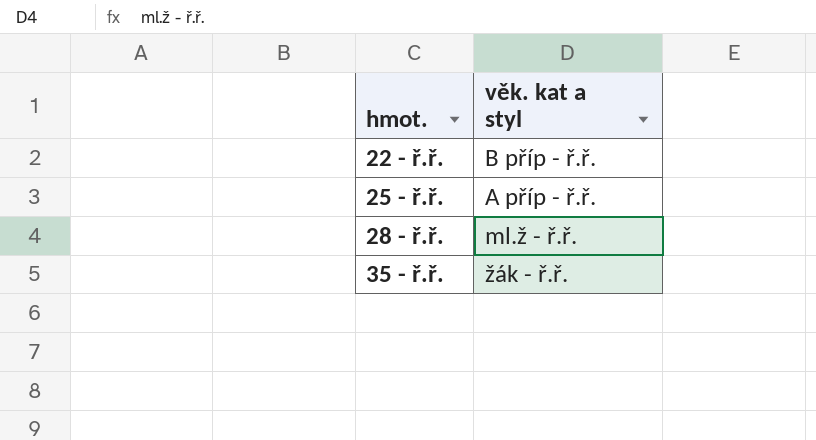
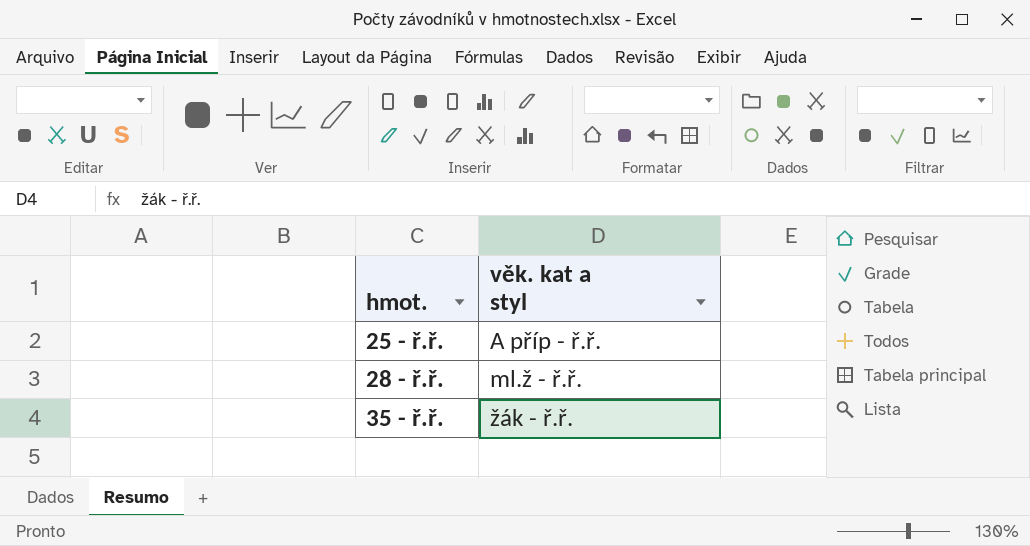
row 22 - ř.ř.: B příp - ř.ř. -> none

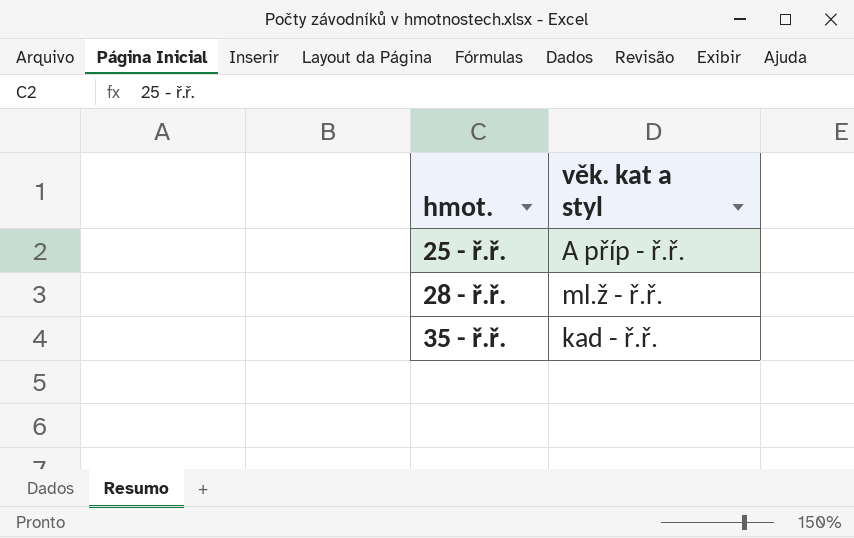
35 - ř.ř. | věk. kat a styl: žák - ř.ř. -> kad - ř.ř.

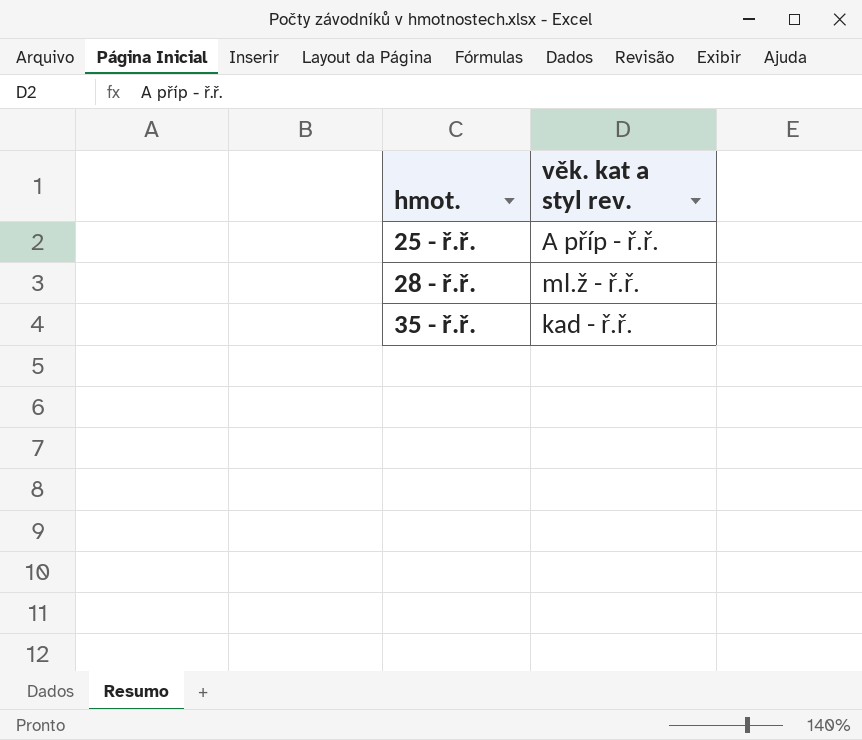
column name: věk. kat a styl -> věk. kat a styl rev.

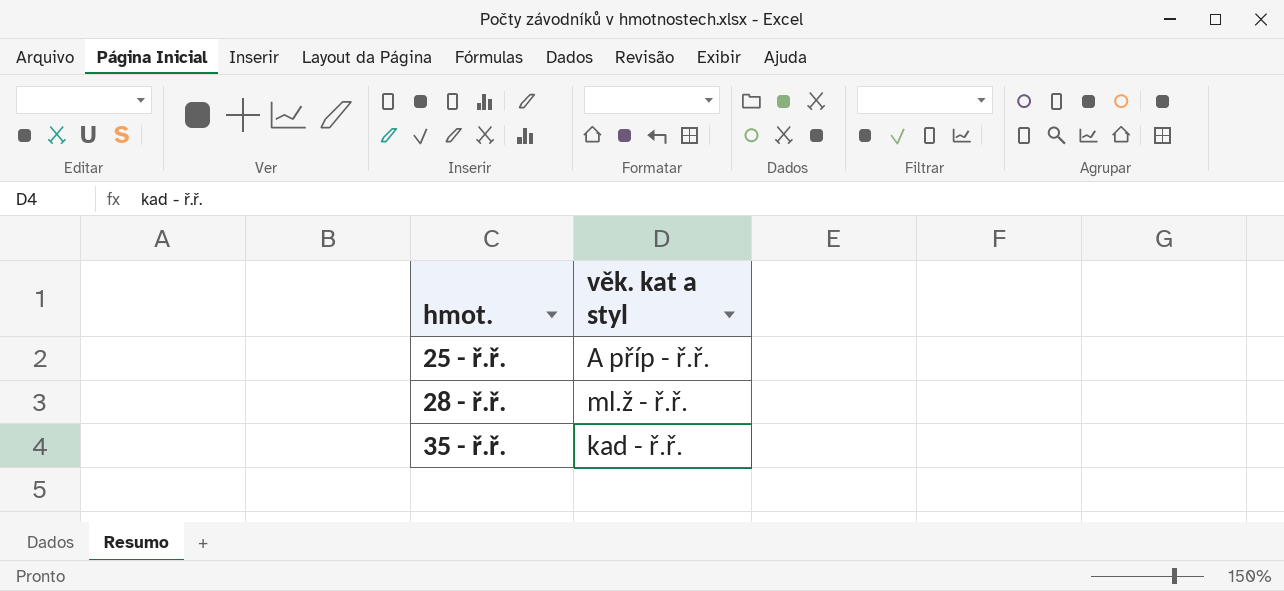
column name: věk. kat a styl rev. -> věk. kat a styl

